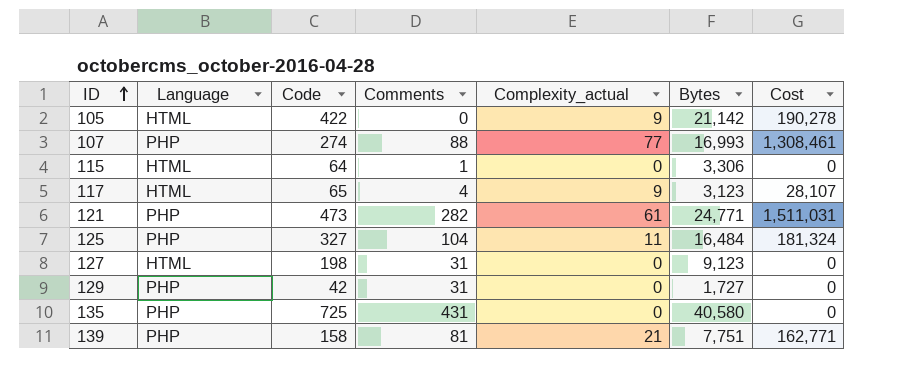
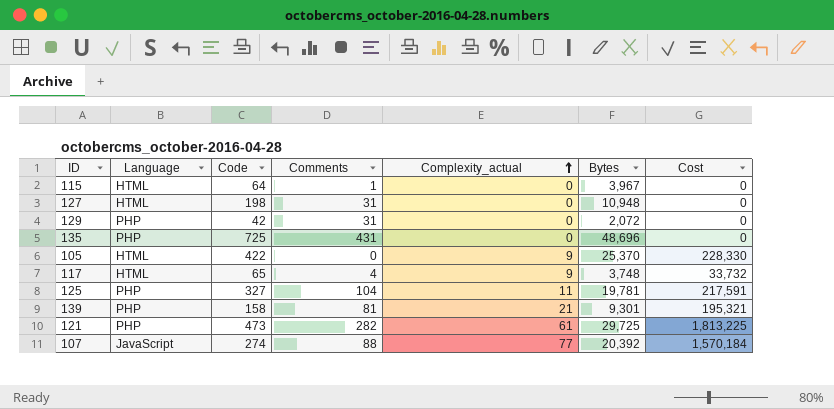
row order: ID ascending -> Complexity_actual ascending
115 | Bytes: 3,306 -> 3,967
127 | Bytes: 9,123 -> 10,948
129 | Bytes: 1,727 -> 2,072
135 | Bytes: 40,580 -> 48,696
105 | Bytes: 21,142 -> 25,370
105 | Cost: 190,278 -> 228,330
117 | Bytes: 3,123 -> 3,748
117 | Cost: 28,107 -> 33,732
125 | Bytes: 16,484 -> 19,781
125 | Cost: 181,324 -> 217,591
139 | Bytes: 7,751 -> 9,301
139 | Cost: 162,771 -> 195,321
121 | Bytes: 24,771 -> 29,725
121 | Cost: 1,511,031 -> 1,813,225
107 | Language: PHP -> JavaScript
107 | Bytes: 16,993 -> 20,392
107 | Cost: 1,308,461 -> 1,570,184

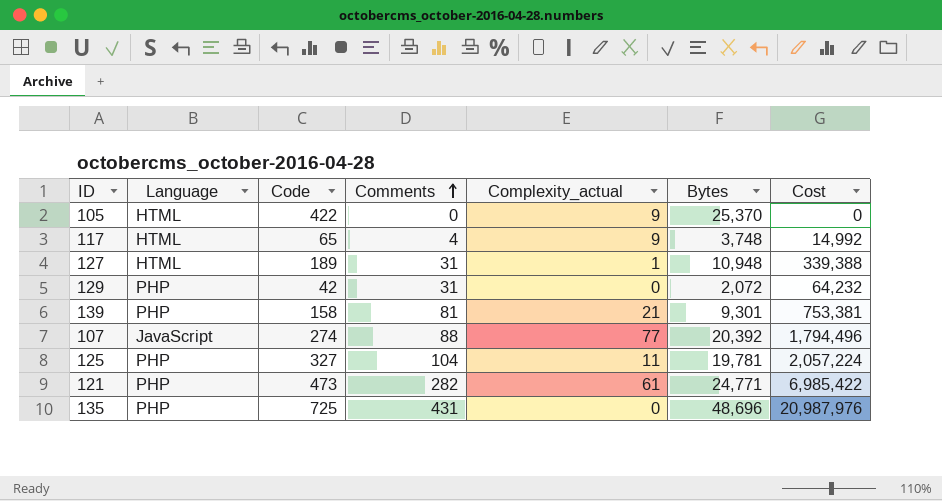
row order: Complexity_actual ascending -> Comments ascending
column Cost | formula: [Complexity_actual] * [Bytes] -> [Comments] * [Bytes]
row 115: HTML | 64 | 1 | 0 | 3,967 | 0 -> none
127 | Code: 198 -> 189
127 | Complexity_actual: 0 -> 1
121 | Bytes: 29,725 -> 24,771

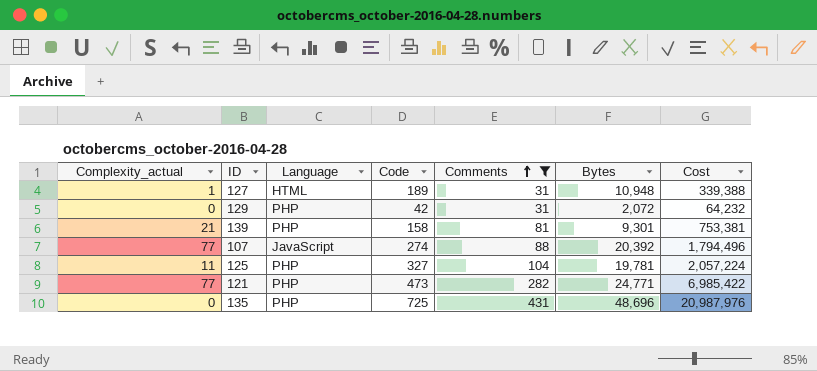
filter: none -> Comments >= 31
column Complexity_actual | position: 5 -> 1
121 | Complexity_actual: 61 -> 77

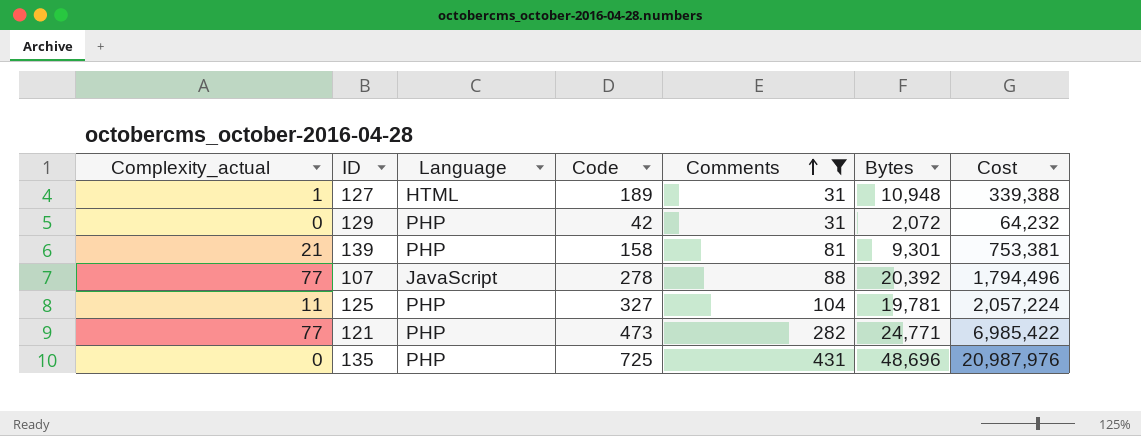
107 | Code: 274 -> 278

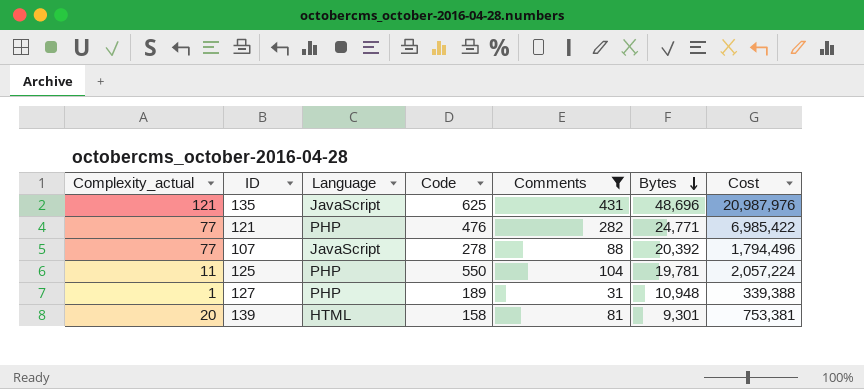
row order: Comments ascending -> Bytes descending
row 129: 0 | PHP | 42 | 31 | 2,072 | 64,232 -> none
135 | Complexity_actual: 0 -> 121
135 | Language: PHP -> JavaScript
135 | Code: 725 -> 625
121 | Code: 473 -> 476
125 | Code: 327 -> 550
127 | Language: HTML -> PHP
139 | Complexity_actual: 21 -> 20
139 | Language: PHP -> HTML

